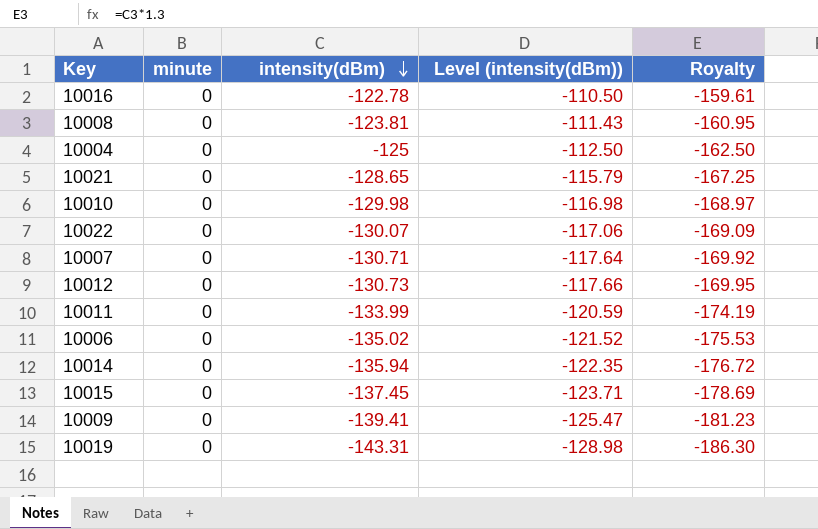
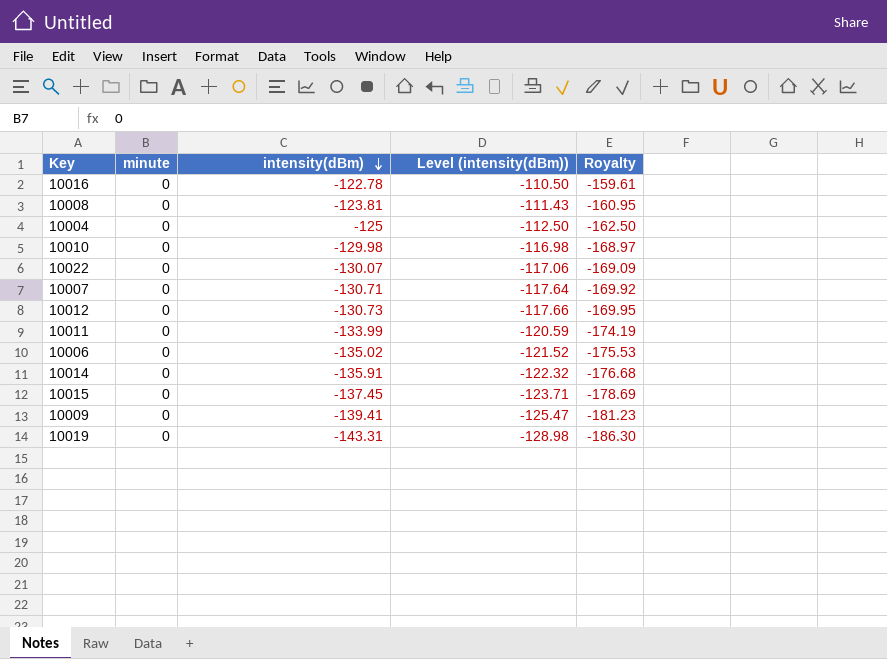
row 10021: 0 | -128.65 | -115.79 | -167.25 -> none
10014 | intensity(dBm): -135.94 -> -135.91
10014 | Level (intensity(dBm)): -122.35 -> -122.32
10014 | Royalty: -176.72 -> -176.68

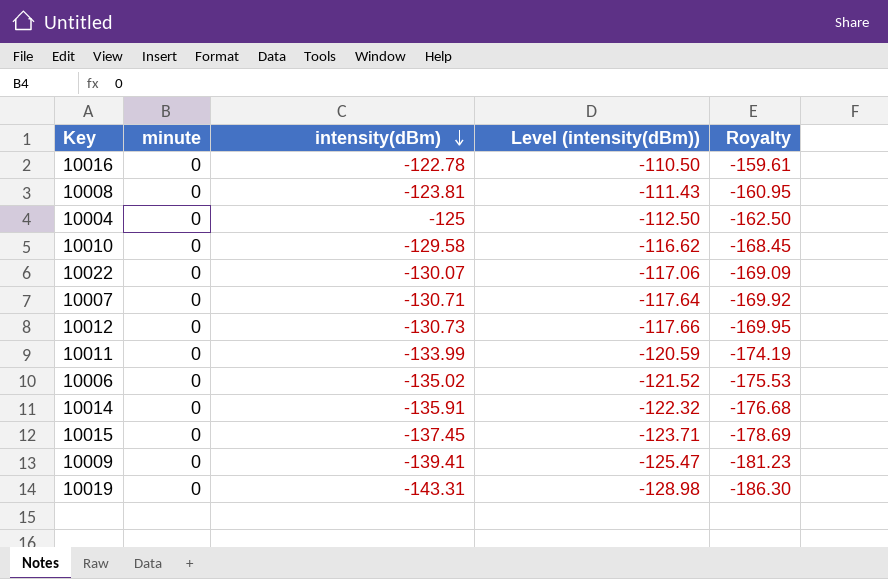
10010 | intensity(dBm): -129.98 -> -129.58
10010 | Level (intensity(dBm)): -116.98 -> -116.62
10010 | Royalty: -168.97 -> -168.45

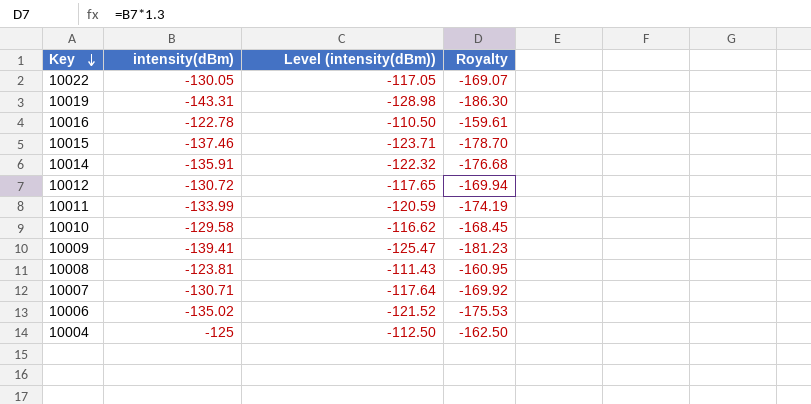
row order: intensity(dBm) descending -> Key descending
column minute | position: 2 -> none
10022 | intensity(dBm): -130.07 -> -130.05
10022 | Level (intensity(dBm)): -117.06 -> -117.05
10022 | Royalty: -169.09 -> -169.07
10015 | intensity(dBm): -137.45 -> -137.46
10015 | Royalty: -178.69 -> -178.70
10012 | intensity(dBm): -130.73 -> -130.72
10012 | Level (intensity(dBm)): -117.66 -> -117.65
10012 | Royalty: -169.95 -> -169.94

